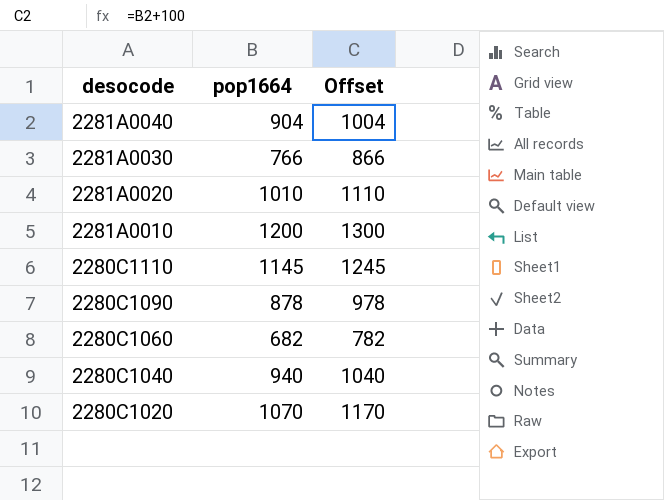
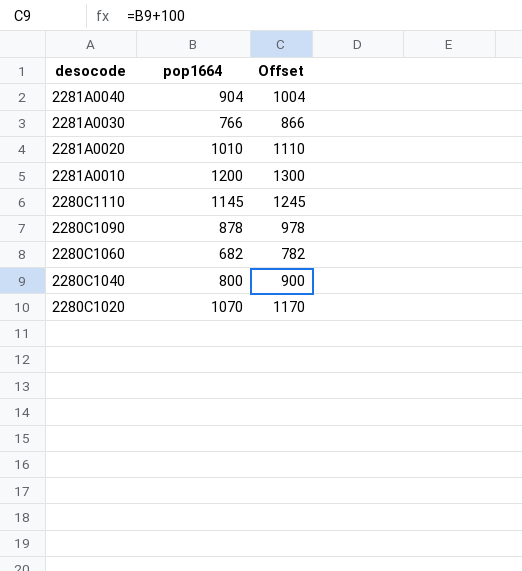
2280C1040 | pop1664: 940 -> 800
2280C1040 | Offset: 1040 -> 900

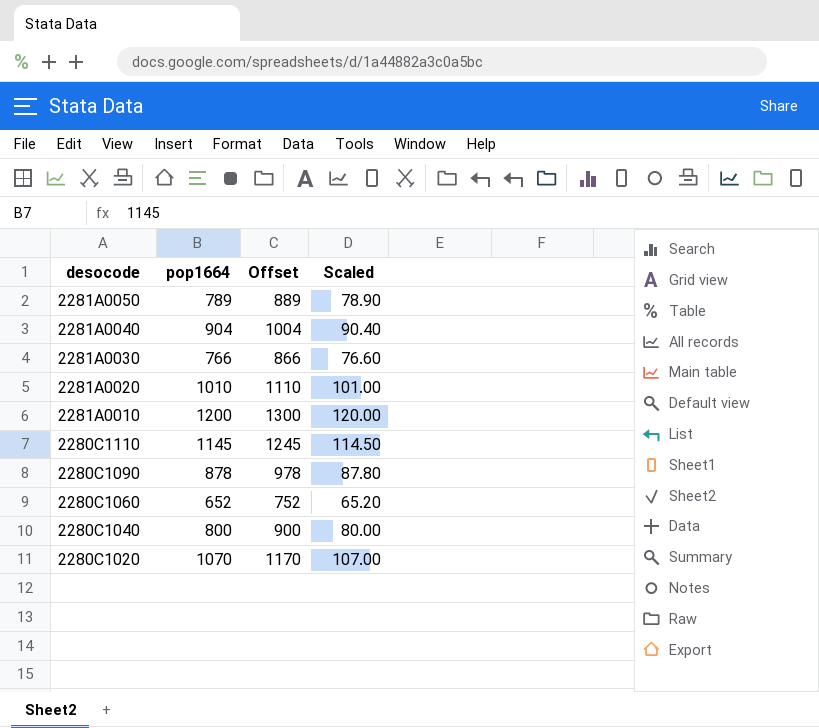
column Scaled | formula: none -> [pop1664] * 0.1
row 2281A0050: none -> 789 | 889 | 78.90
2280C1060 | pop1664: 682 -> 652
2280C1060 | Offset: 782 -> 752

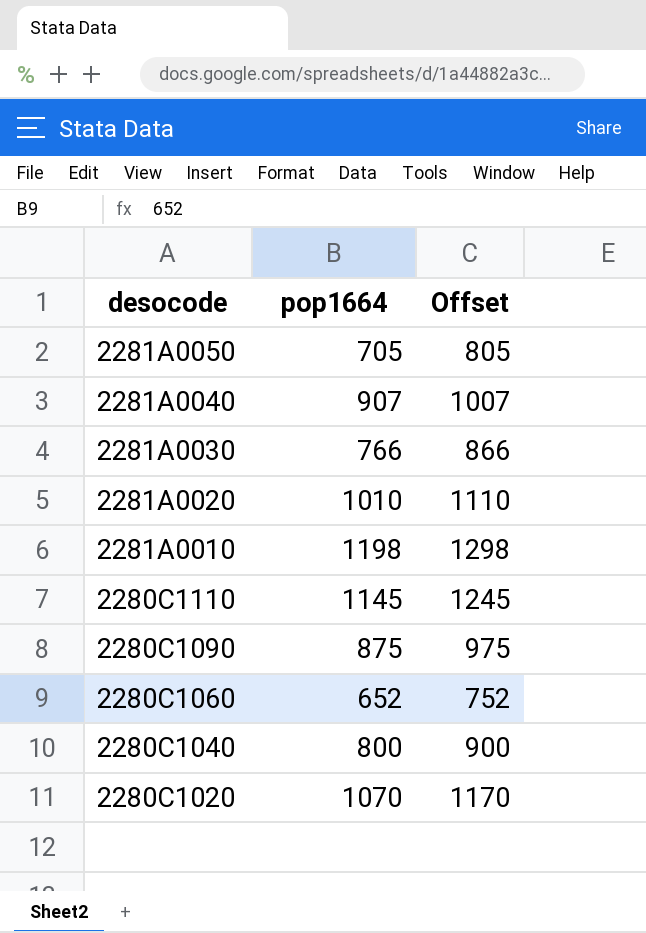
column Scaled | formula: [pop1664] * 0.1 -> none
2281A0050 | pop1664: 789 -> 705
2281A0050 | Offset: 889 -> 805
2281A0040 | pop1664: 904 -> 907
2281A0040 | Offset: 1004 -> 1007
2281A0010 | pop1664: 1200 -> 1198
2281A0010 | Offset: 1300 -> 1298
2280C1090 | pop1664: 878 -> 875
2280C1090 | Offset: 978 -> 975

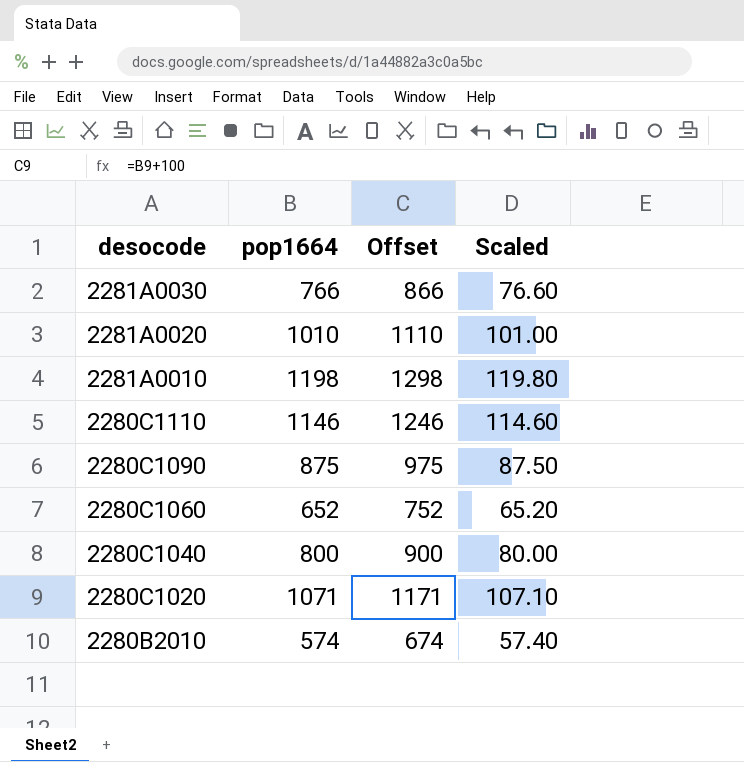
column Scaled | formula: none -> [pop1664] * 0.1
row 2281A0050: 705 | 805 -> none
row 2281A0040: 907 | 1007 -> none
2280C1110 | pop1664: 1145 -> 1146
2280C1110 | Offset: 1245 -> 1246
2280C1020 | pop1664: 1070 -> 1071
2280C1020 | Offset: 1170 -> 1171
row 2280B2010: none -> 574 | 674 | 57.40

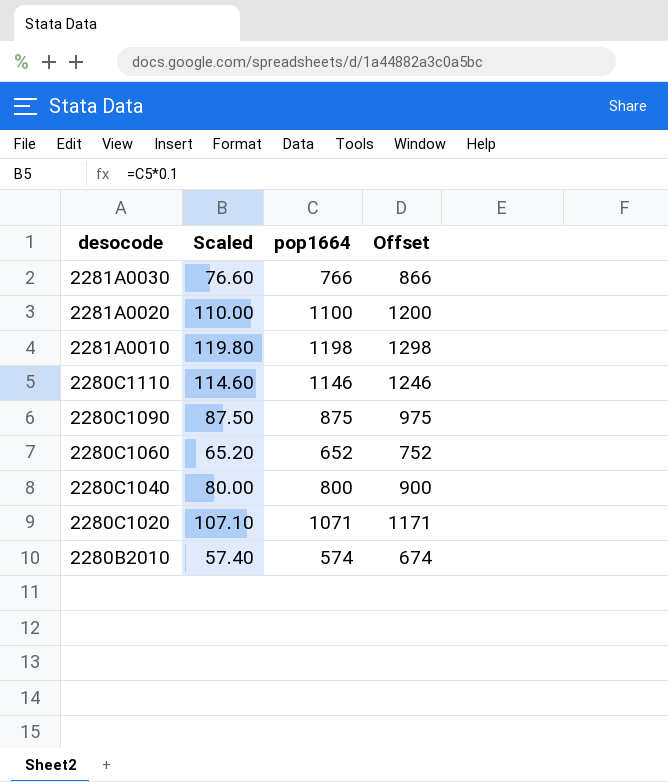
column Scaled | position: 4 -> 2
2281A0020 | Scaled: 101.00 -> 110.00
2281A0020 | pop1664: 1010 -> 1100
2281A0020 | Offset: 1110 -> 1200

